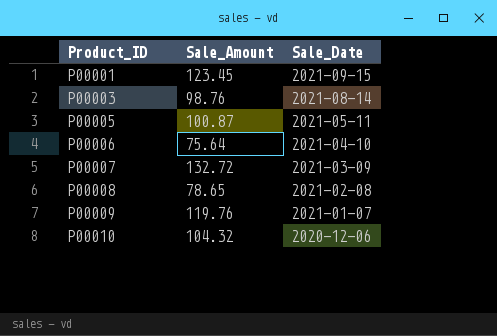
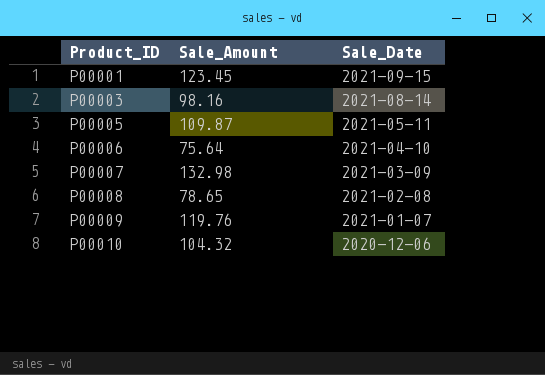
P00003 | Sale_Amount: 98.76 -> 98.16
P00005 | Sale_Amount: 100.87 -> 109.87
P00007 | Sale_Amount: 132.72 -> 132.98

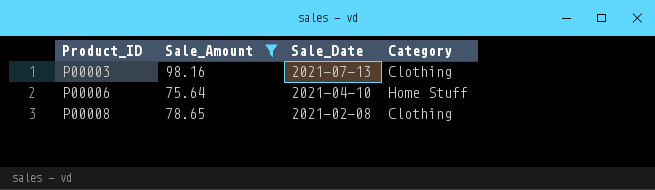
filter: none -> Sale_Amount <= 98.16
column Category | position: none -> 4
P00003 | Sale_Date: 2021-08-14 -> 2021-07-13

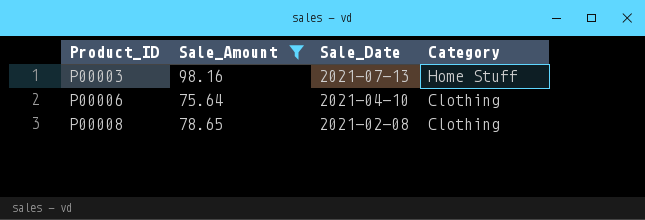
P00003 | Category: Clothing -> Home Stuff
P00006 | Category: Home Stuff -> Clothing

